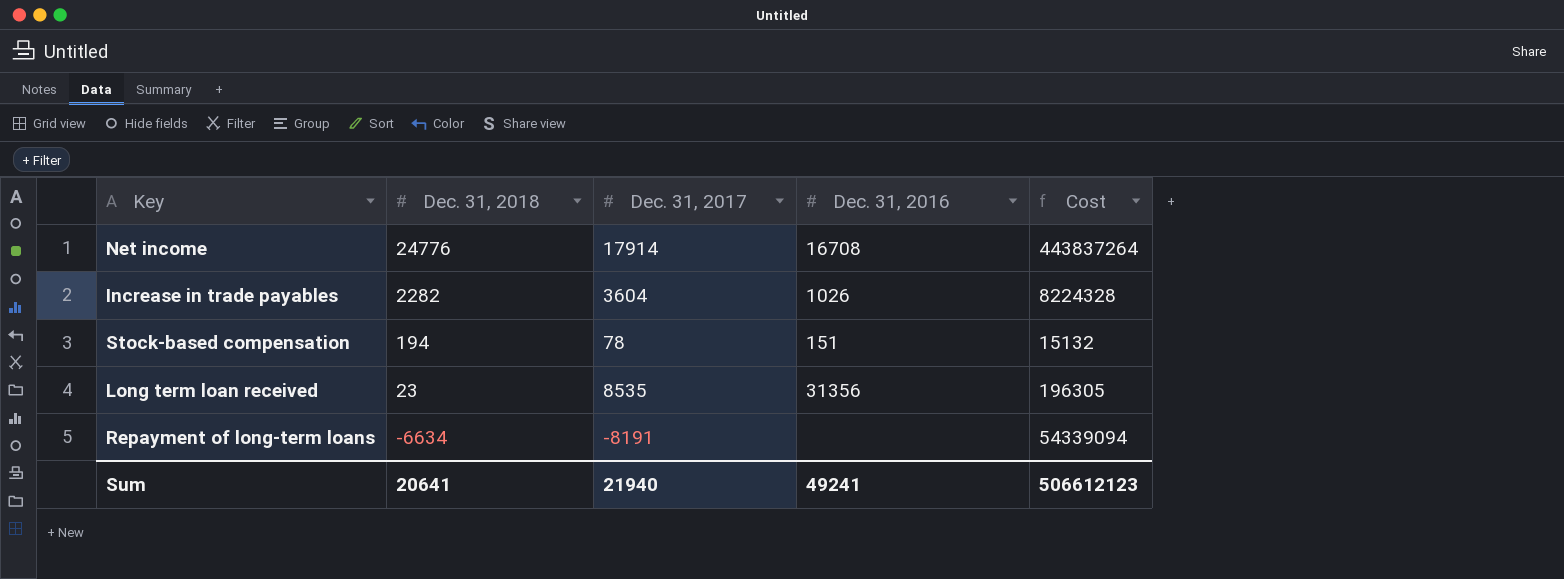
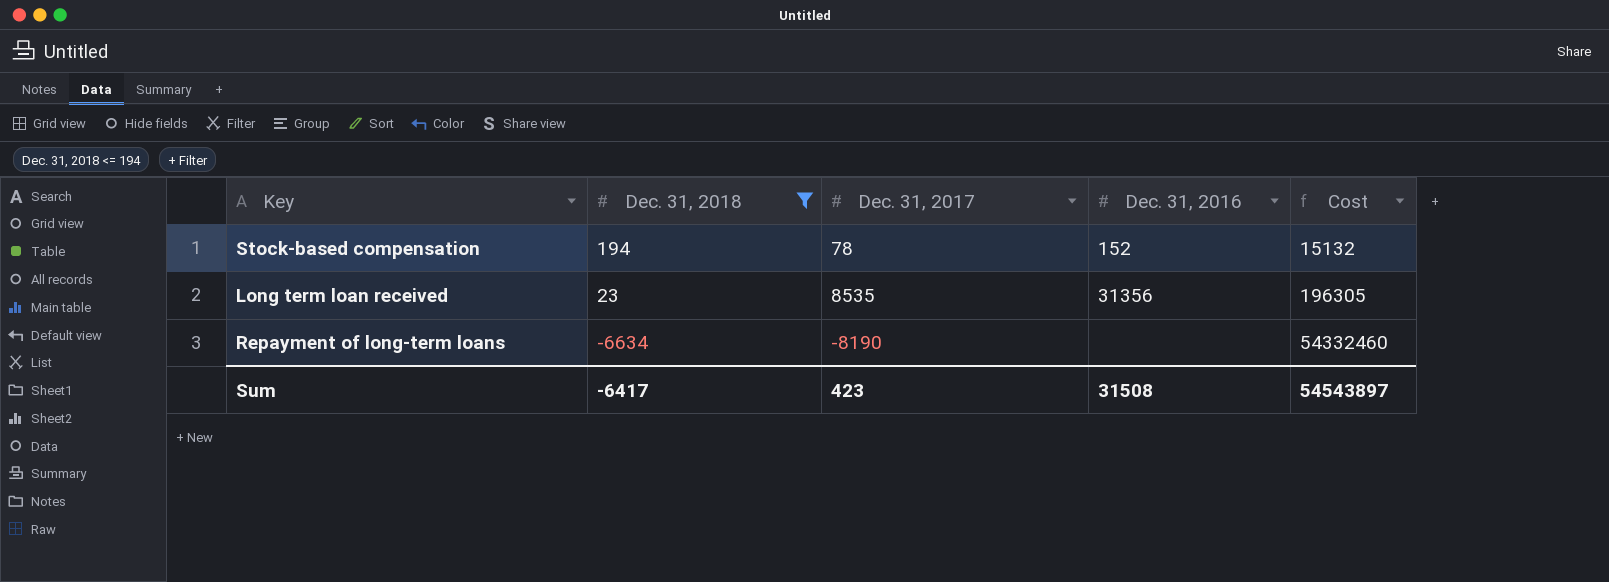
filter: none -> Dec. 31, 2018 <= 194
Stock-based compensation | Dec. 31, 2016: 151 -> 152
Repayment of long-term loans | Dec. 31, 2017: -8191 -> -8190
Repayment of long-term loans | Cost: 54339094 -> 54332460
Sum | Dec. 31, 2018: 20641 -> -6417
Sum | Dec. 31, 2017: 21940 -> 423
Sum | Dec. 31, 2016: 49241 -> 31508
Sum | Cost: 506612123 -> 54543897

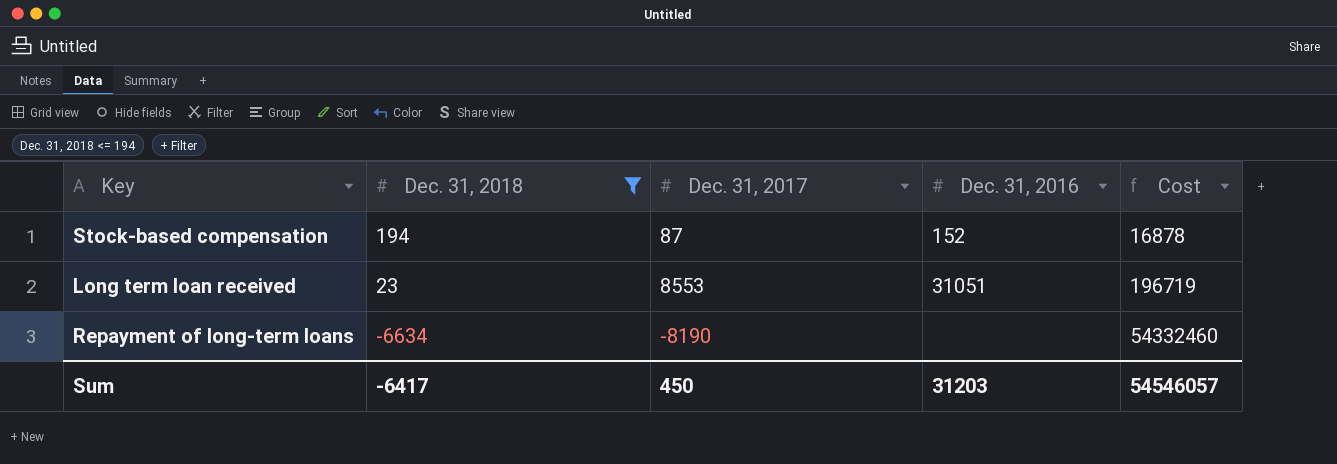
Stock-based compensation | Dec. 31, 2017: 78 -> 87
Stock-based compensation | Cost: 15132 -> 16878
Long term loan received | Dec. 31, 2017: 8535 -> 8553
Long term loan received | Dec. 31, 2016: 31356 -> 31051
Long term loan received | Cost: 196305 -> 196719
Sum | Dec. 31, 2017: 423 -> 450
Sum | Dec. 31, 2016: 31508 -> 31203
Sum | Cost: 54543897 -> 54546057

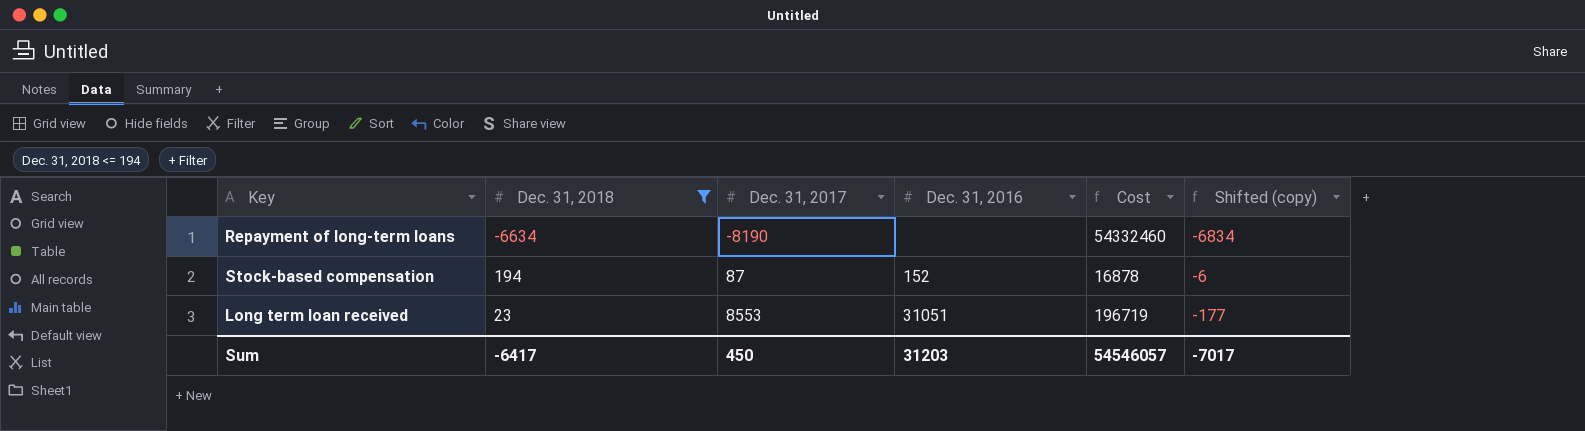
row order: Dec. 31, 2018 descending -> Dec. 31, 2017 ascending
column Shifted (copy) | formula: none -> [Dec. 31, 2018] - 200

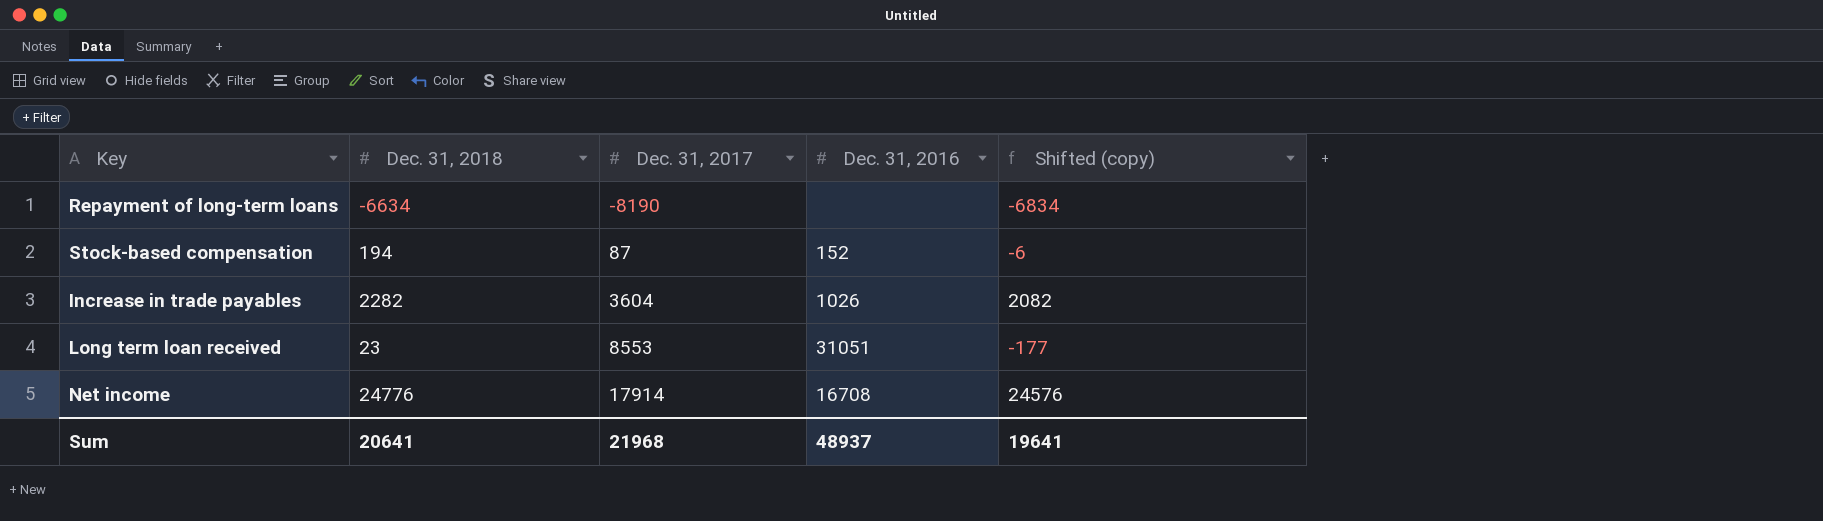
filter: Dec. 31, 2018 <= 194 -> none
column Cost | formula: [Dec. 31, 2018] * [Dec. 31, 2017] -> none
Sum | Dec. 31, 2018: -6417 -> 20641
Sum | Dec. 31, 2017: 450 -> 21968
Sum | Dec. 31, 2016: 31203 -> 48937
Sum | Shifted (copy): -7017 -> 19641

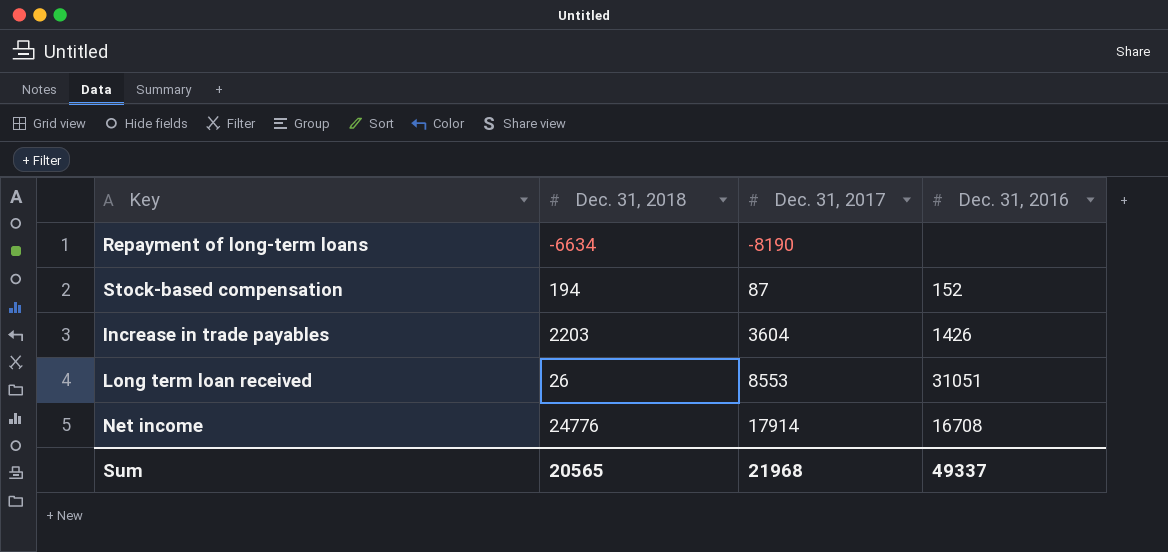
column Shifted (copy) | formula: [Dec. 31, 2018] - 200 -> none
Increase in trade payables | Dec. 31, 2018: 2282 -> 2203
Increase in trade payables | Dec. 31, 2016: 1026 -> 1426
Long term loan received | Dec. 31, 2018: 23 -> 26
Sum | Dec. 31, 2018: 20641 -> 20565
Sum | Dec. 31, 2016: 48937 -> 49337

